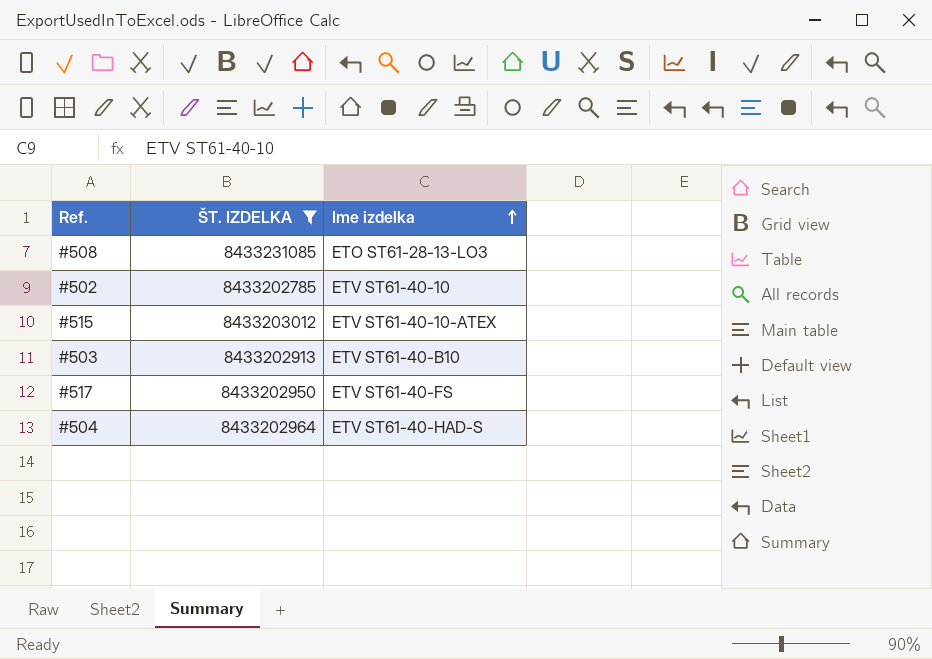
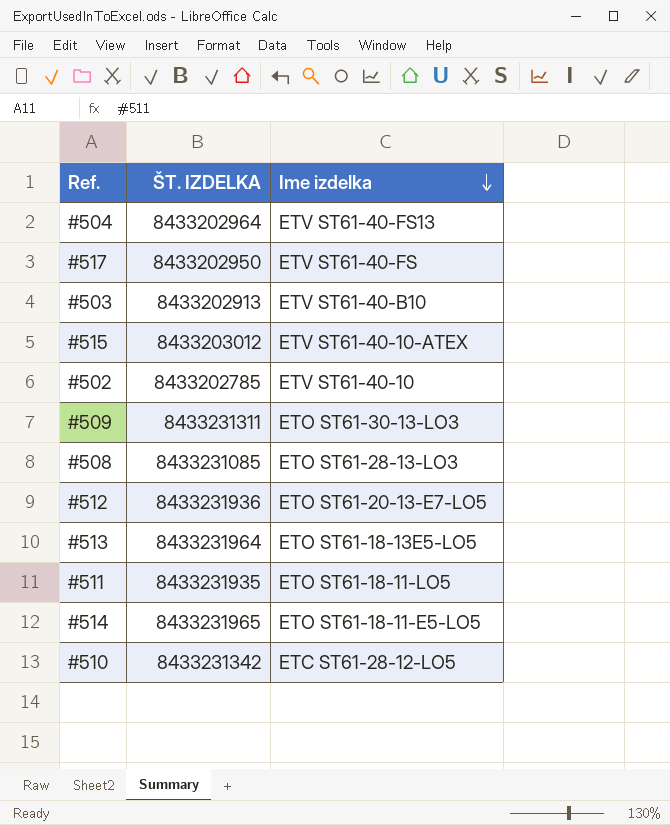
filter: ŠT. IZDELKA <= 8433231085 -> none
row order: Ime izdelka ascending -> Ime izdelka descending
#504 | Ime izdelka: ETV ST61-40-HAD-S -> ETV ST61-40-FS13

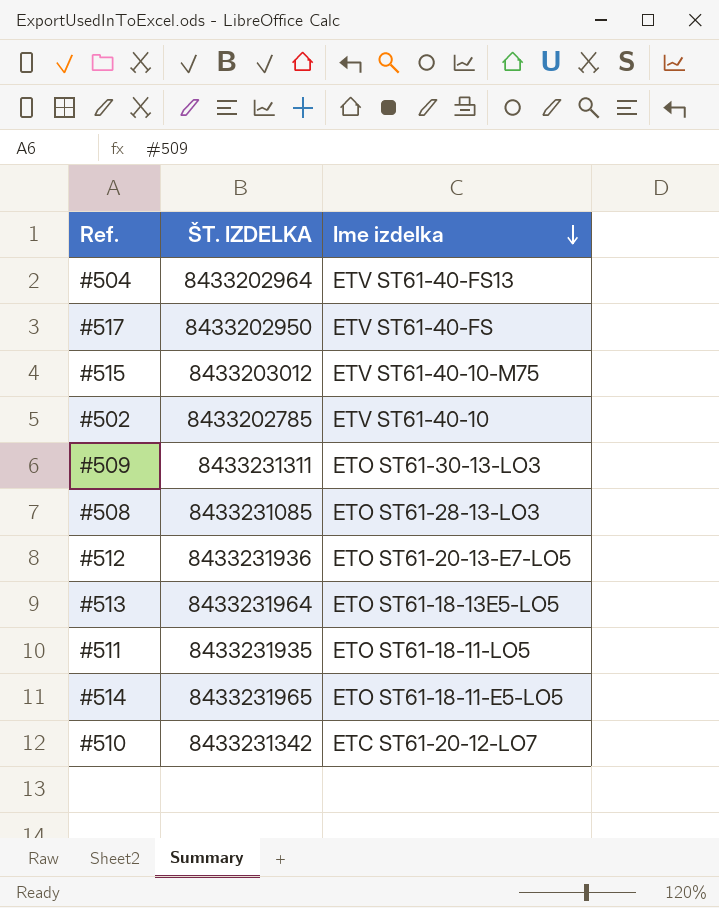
row #503: 8433202913 | ETV ST61-40-B10 -> none
#515 | Ime izdelka: ETV ST61-40-10-ATEX -> ETV ST61-40-10-M75
#510 | Ime izdelka: ETC ST61-28-12-LO5 -> ETC ST61-20-12-LO7

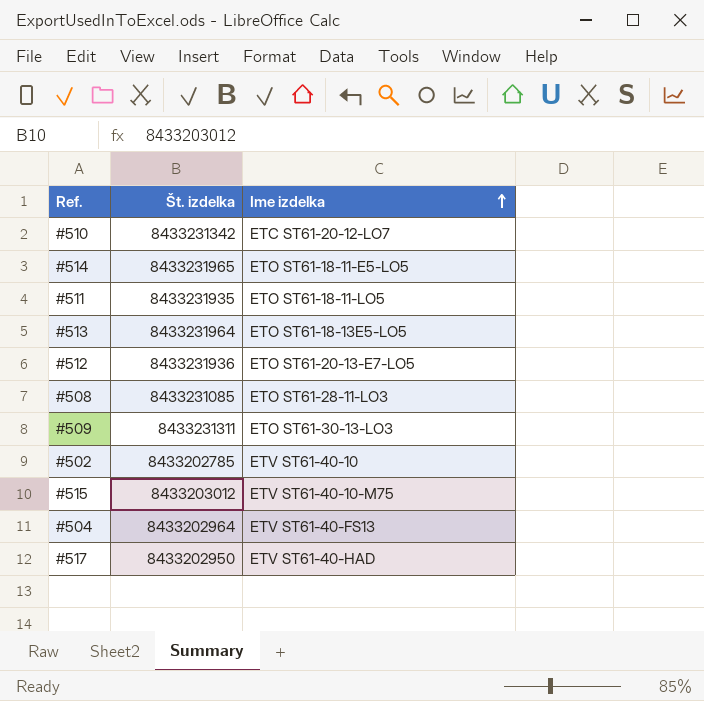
row order: Ime izdelka descending -> Ime izdelka ascending
column name: ŠT. IZDELKA -> Št. izdelka
#508 | Ime izdelka: ETO ST61-28-13-LO3 -> ETO ST61-28-11-LO3
#517 | Ime izdelka: ETV ST61-40-FS -> ETV ST61-40-HAD

